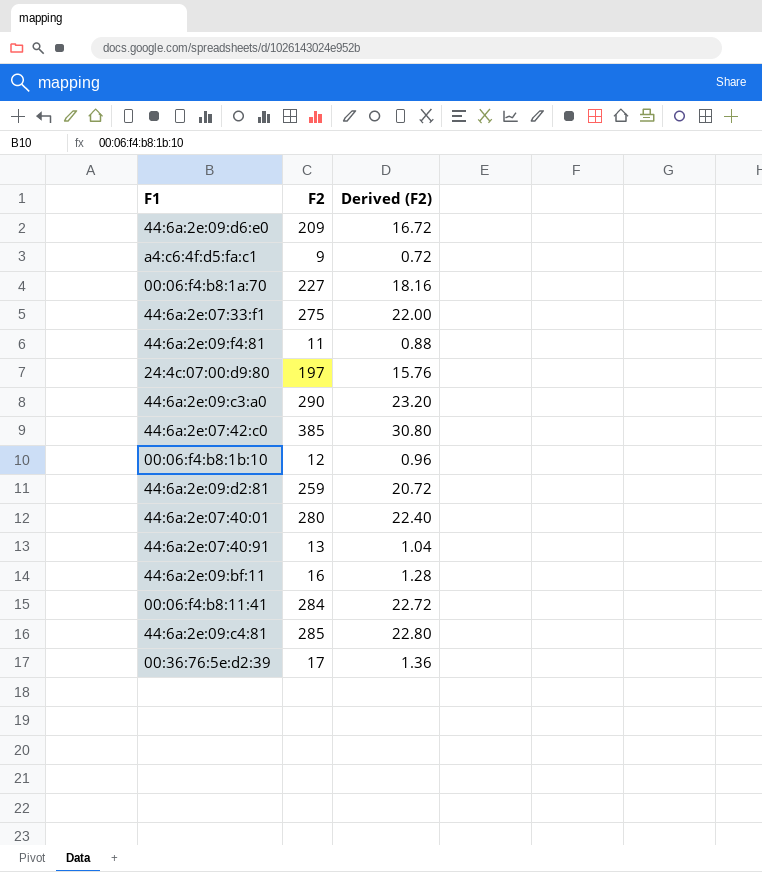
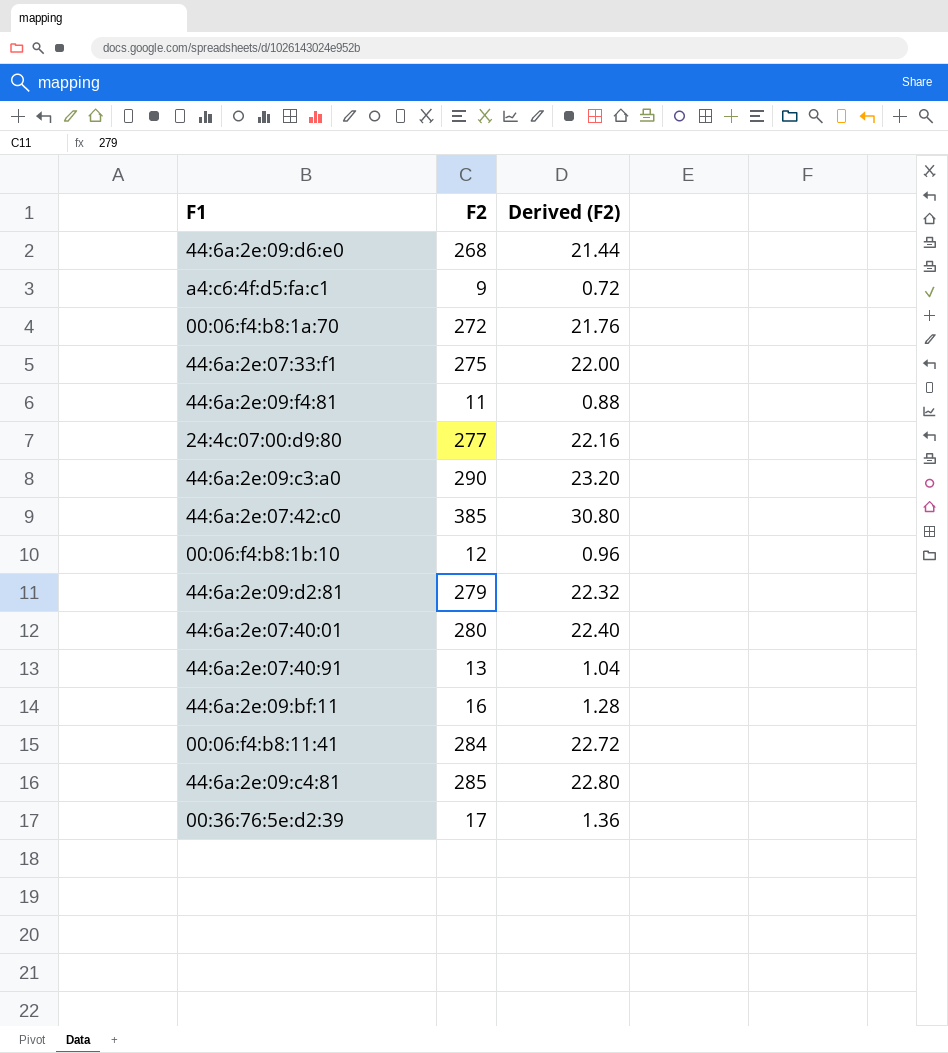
44:6a:2e:09:d6:e0 | F2: 209 -> 268
44:6a:2e:09:d6:e0 | Derived (F2): 16.72 -> 21.44
00:06:f4:b8:1a:70 | F2: 227 -> 272
00:06:f4:b8:1a:70 | Derived (F2): 18.16 -> 21.76
24:4c:07:00:d9:80 | F2: 197 -> 277
24:4c:07:00:d9:80 | Derived (F2): 15.76 -> 22.16
44:6a:2e:09:d2:81 | F2: 259 -> 279
44:6a:2e:09:d2:81 | Derived (F2): 20.72 -> 22.32

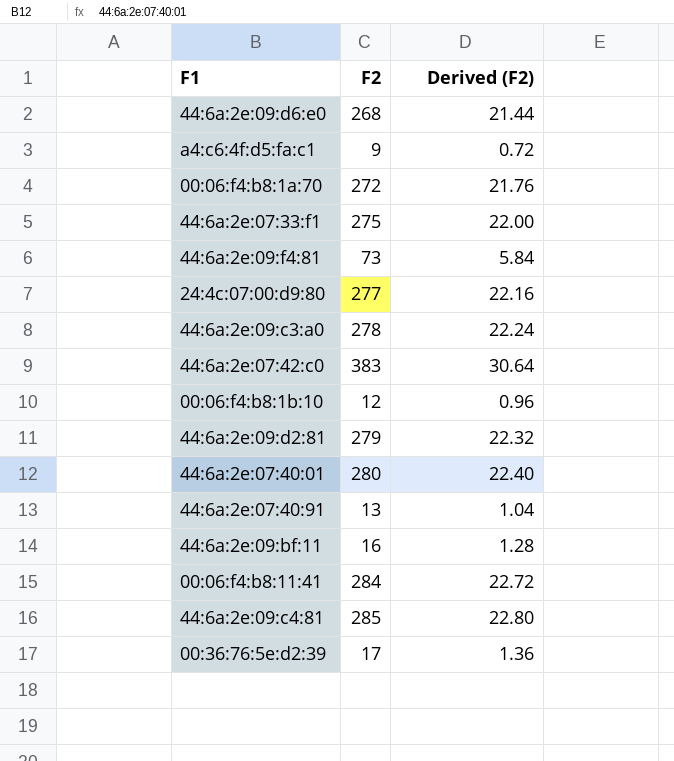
44:6a:2e:09:f4:81 | F2: 11 -> 73
44:6a:2e:09:f4:81 | Derived (F2): 0.88 -> 5.84
44:6a:2e:09:c3:a0 | F2: 290 -> 278
44:6a:2e:09:c3:a0 | Derived (F2): 23.20 -> 22.24
44:6a:2e:07:42:c0 | F2: 385 -> 383
44:6a:2e:07:42:c0 | Derived (F2): 30.80 -> 30.64

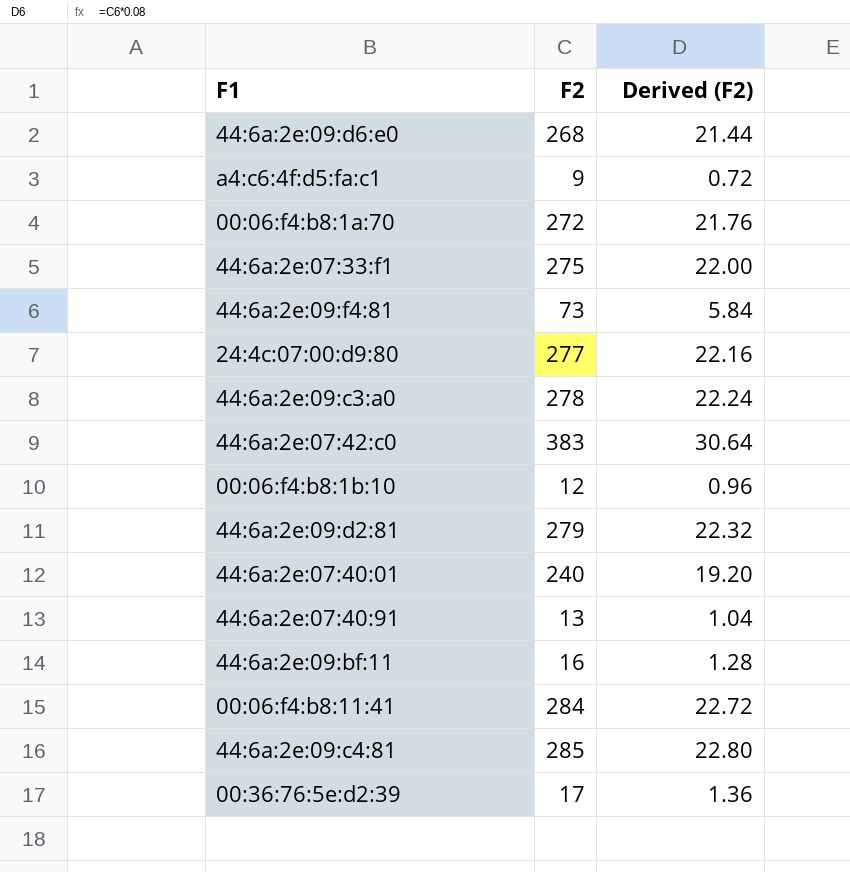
44:6a:2e:07:40:01 | F2: 280 -> 240
44:6a:2e:07:40:01 | Derived (F2): 22.40 -> 19.20

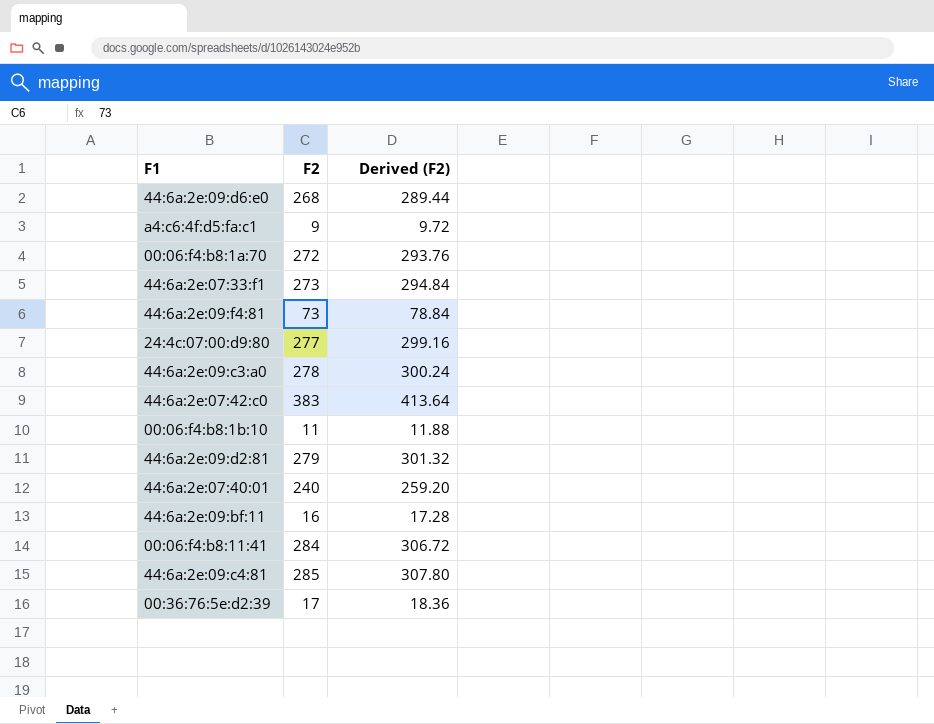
column Derived (F2) | formula: [F2] * 0.08 -> [F2] * 1.08
row 44:6a:2e:07:40:91: 13 | 1.04 -> none
44:6a:2e:07:33:f1 | F2: 275 -> 273
00:06:f4:b8:1b:10 | F2: 12 -> 11

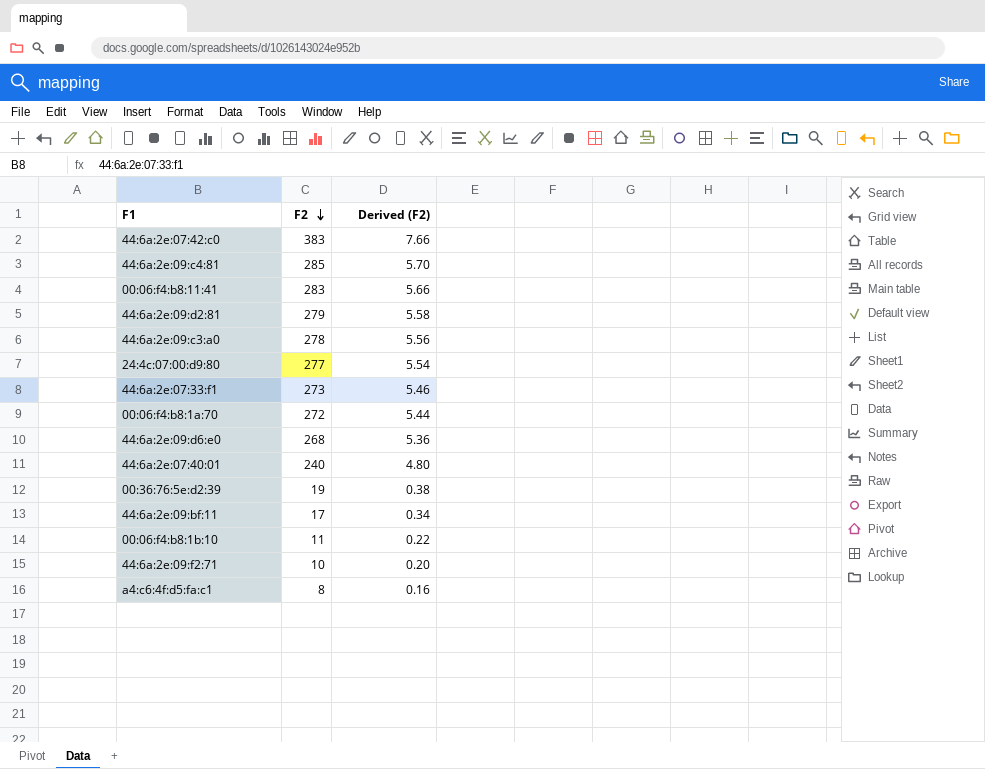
row order: none -> F2 descending
column Derived (F2) | formula: [F2] * 1.08 -> [F2] * 0.02
row 44:6a:2e:09:f4:81: 73 | 78.84 -> none
00:06:f4:b8:11:41 | F2: 284 -> 283
00:36:76:5e:d2:39 | F2: 17 -> 19
44:6a:2e:09:bf:11 | F2: 16 -> 17
row 44:6a:2e:09:f2:71: none -> 10 | 0.20
a4:c6:4f:d5:fa:c1 | F2: 9 -> 8

